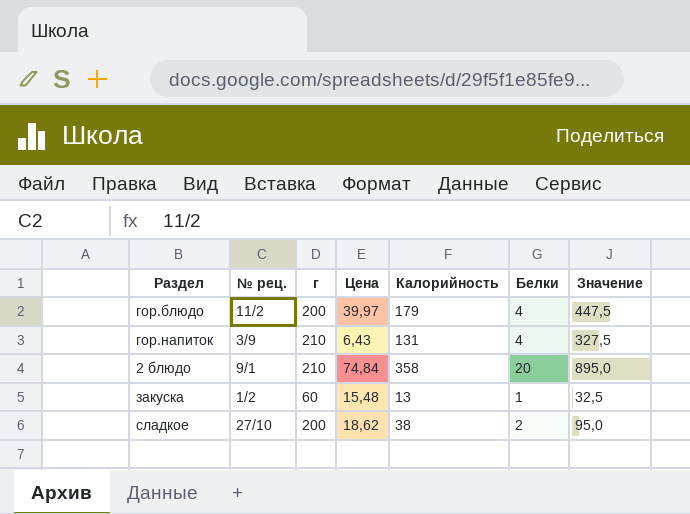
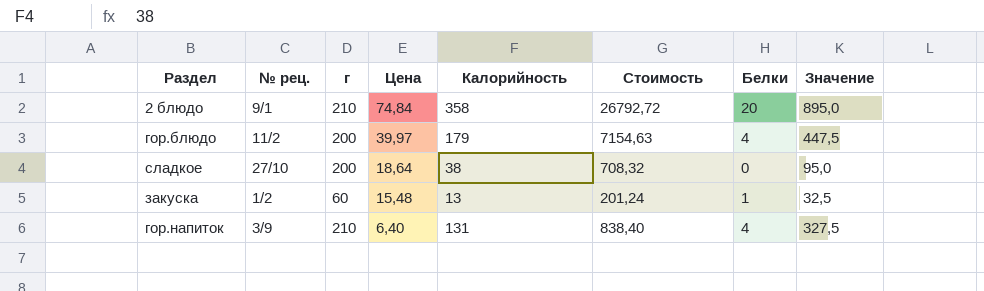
row order: none -> Цена descending
column Стоимость | formula: none -> [Цена] * [Калорийность]
сладкое | Цена: 18,62 -> 18,64
сладкое | Белки: 2 -> 0
гор.напиток | Цена: 6,43 -> 6,40

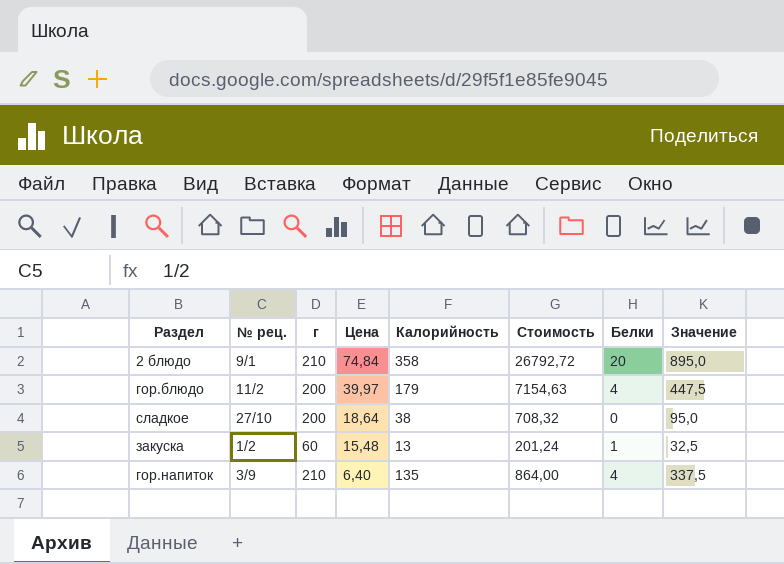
гор.напиток | Калорийность: 131 -> 135
гор.напиток | Стоимость: 838,40 -> 864,00
гор.напиток | Значение: 327,5 -> 337,5

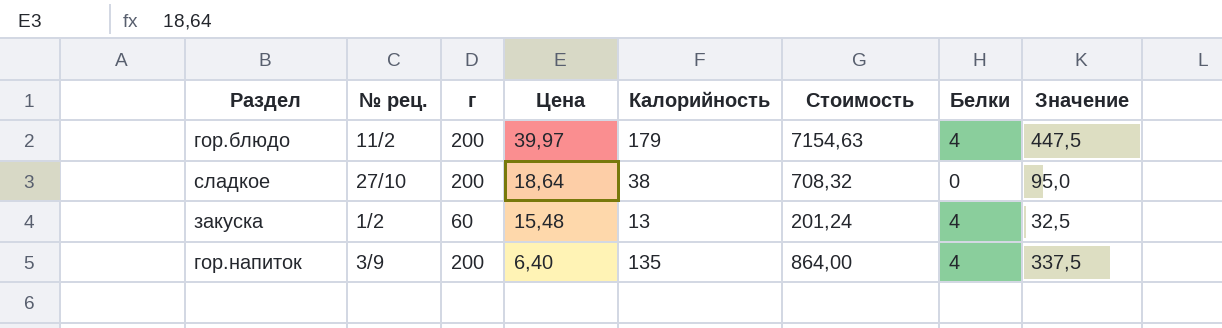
row 2 блюдо: 9/1 | 210 | 74,84 | 358 | 26792,72 | 20 | 895,0 -> none
закуска | Белки: 1 -> 4
гор.напиток | г: 210 -> 200

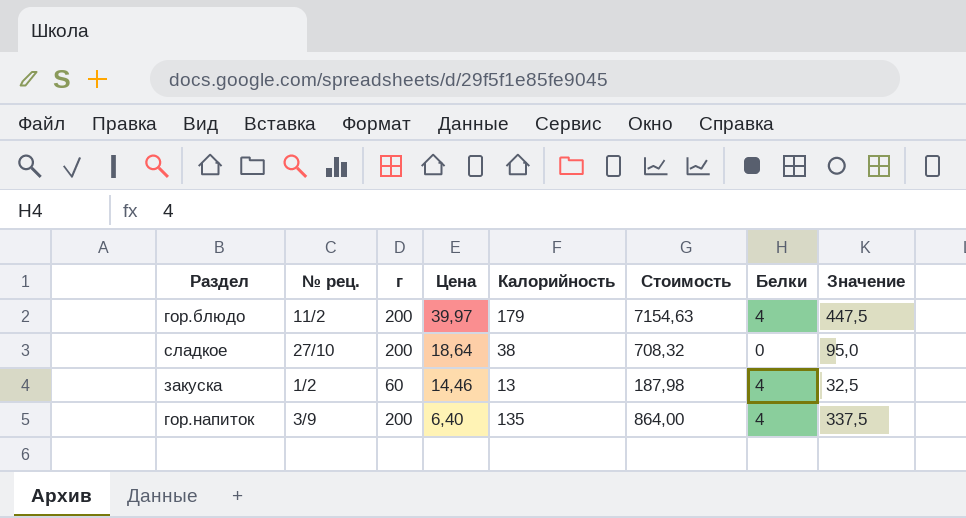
закуска | Цена: 15,48 -> 14,46
закуска | Стоимость: 201,24 -> 187,98

